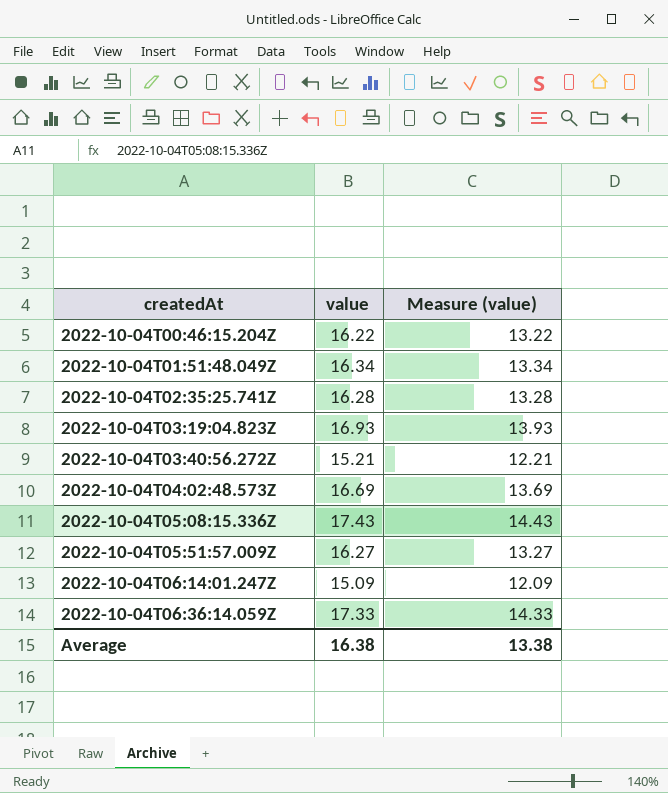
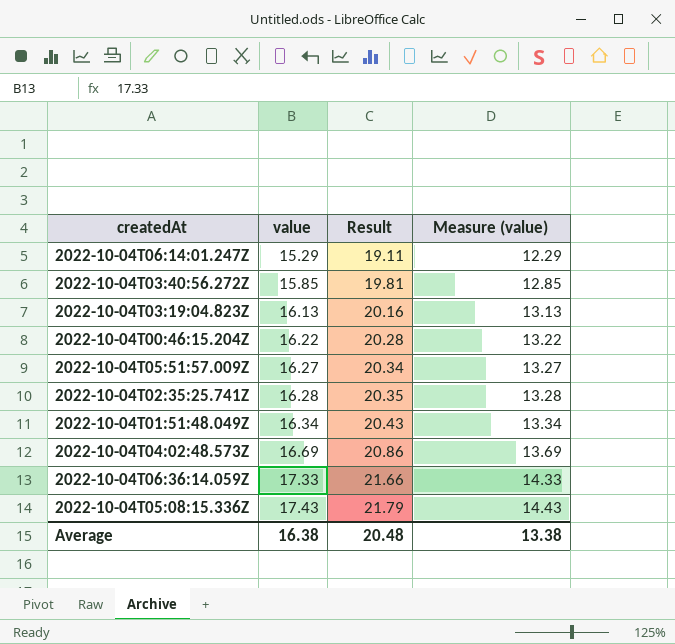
row order: createdAt ascending -> value ascending
column Result | formula: none -> [value] * 1.25
2022-10-04T06:14:01.247Z | value: 15.09 -> 15.29
2022-10-04T06:14:01.247Z | Measure (value): 12.09 -> 12.29
2022-10-04T03:40:56.272Z | value: 15.21 -> 15.85
2022-10-04T03:40:56.272Z | Measure (value): 12.21 -> 12.85
2022-10-04T03:19:04.823Z | value: 16.93 -> 16.13
2022-10-04T03:19:04.823Z | Measure (value): 13.93 -> 13.13

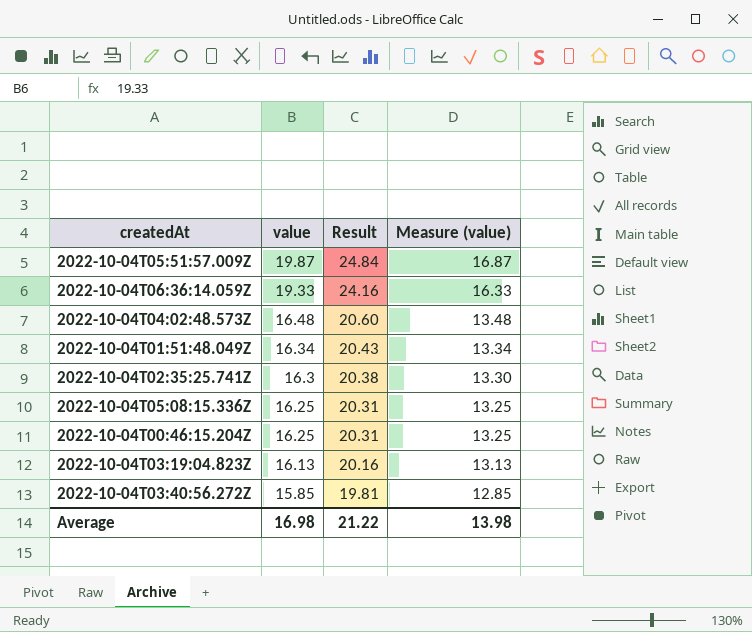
row order: value ascending -> value descending
row 2022-10-04T06:14:01.247Z: 15.29 | 19.11 | 12.29 -> none
2022-10-04T05:51:57.009Z | value: 16.27 -> 19.87
2022-10-04T05:51:57.009Z | Result: 20.34 -> 24.84
2022-10-04T05:51:57.009Z | Measure (value): 13.27 -> 16.87
2022-10-04T06:36:14.059Z | value: 17.33 -> 19.33
2022-10-04T06:36:14.059Z | Result: 21.66 -> 24.16
2022-10-04T06:36:14.059Z | Measure (value): 14.33 -> 16.33
2022-10-04T04:02:48.573Z | value: 16.69 -> 16.48
2022-10-04T04:02:48.573Z | Result: 20.86 -> 20.60
2022-10-04T04:02:48.573Z | Measure (value): 13.69 -> 13.48
2022-10-04T02:35:25.741Z | value: 16.28 -> 16.3
2022-10-04T02:35:25.741Z | Result: 20.35 -> 20.38
2022-10-04T02:35:25.741Z | Measure (value): 13.28 -> 13.30
2022-10-04T05:08:15.336Z | value: 17.43 -> 16.25
2022-10-04T05:08:15.336Z | Result: 21.79 -> 20.31
2022-10-04T05:08:15.336Z | Measure (value): 14.43 -> 13.25
2022-10-04T00:46:15.204Z | value: 16.22 -> 16.25
2022-10-04T00:46:15.204Z | Result: 20.28 -> 20.31
2022-10-04T00:46:15.204Z | Measure (value): 13.22 -> 13.25
Average | value: 16.38 -> 16.98
Average | Result: 20.48 -> 21.22
Average | Measure (value): 13.38 -> 13.98

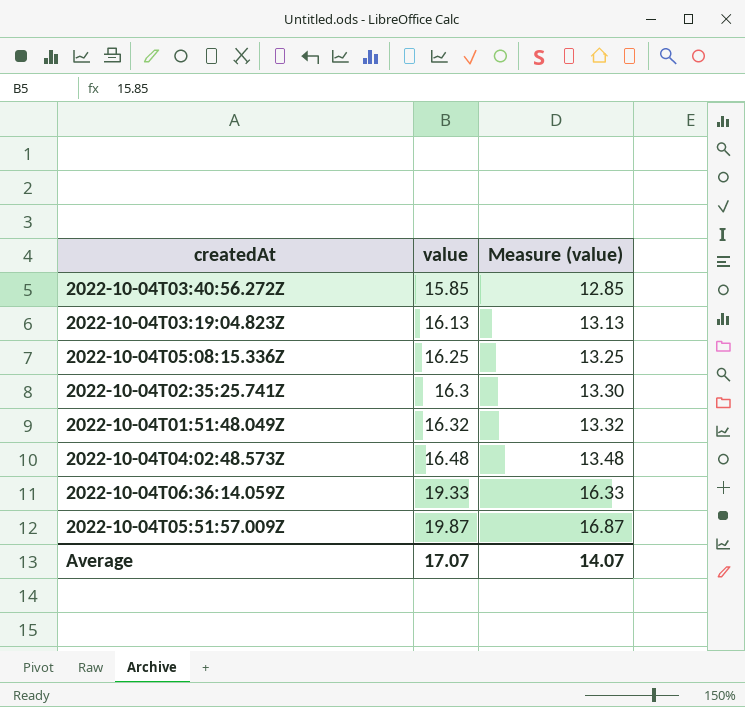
row order: value descending -> value ascending
column Result | formula: [value] * 1.25 -> none
row 2022-10-04T00:46:15.204Z: 16.25 | 20.31 | 13.25 -> none
2022-10-04T01:51:48.049Z | value: 16.34 -> 16.32
2022-10-04T01:51:48.049Z | Measure (value): 13.34 -> 13.32
Average | value: 16.98 -> 17.07
Average | Measure (value): 13.98 -> 14.07

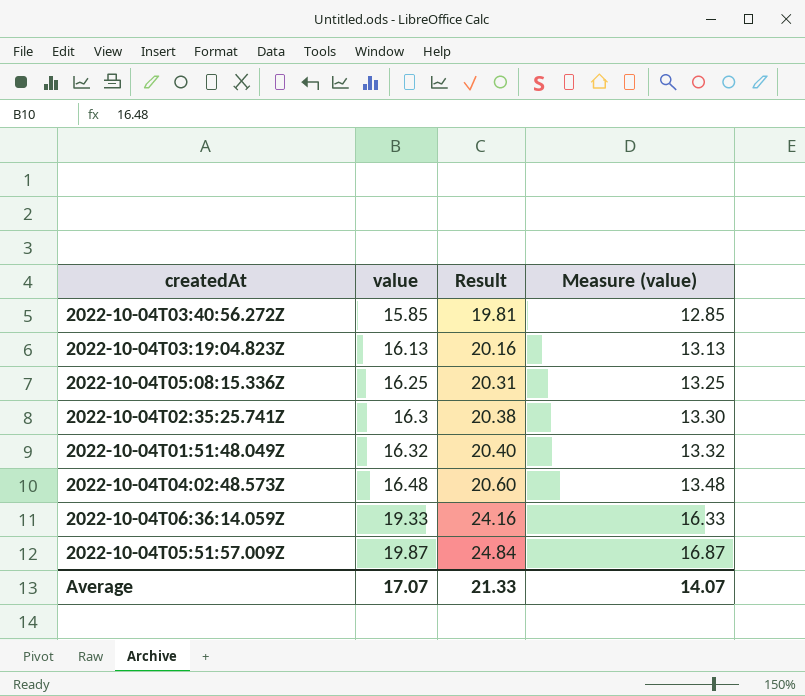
column Result | formula: none -> [value] * 1.25

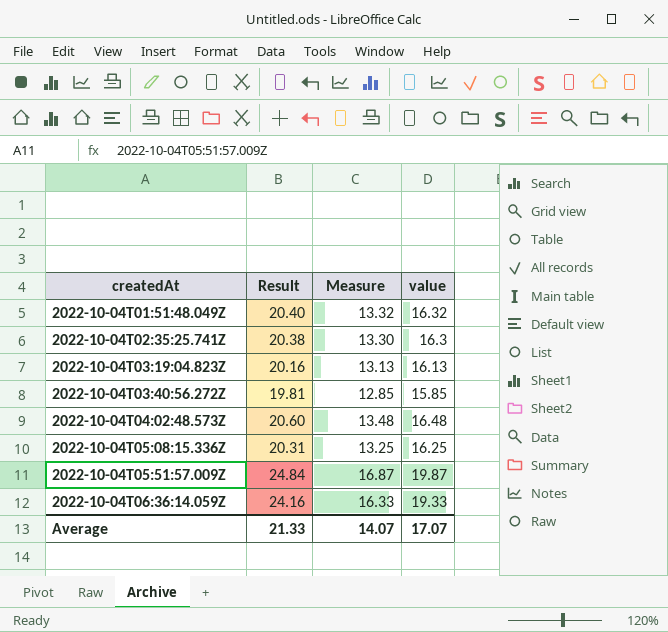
row order: value ascending -> createdAt ascending
column name: Measure (value) -> Measure
column value | position: 2 -> 4

